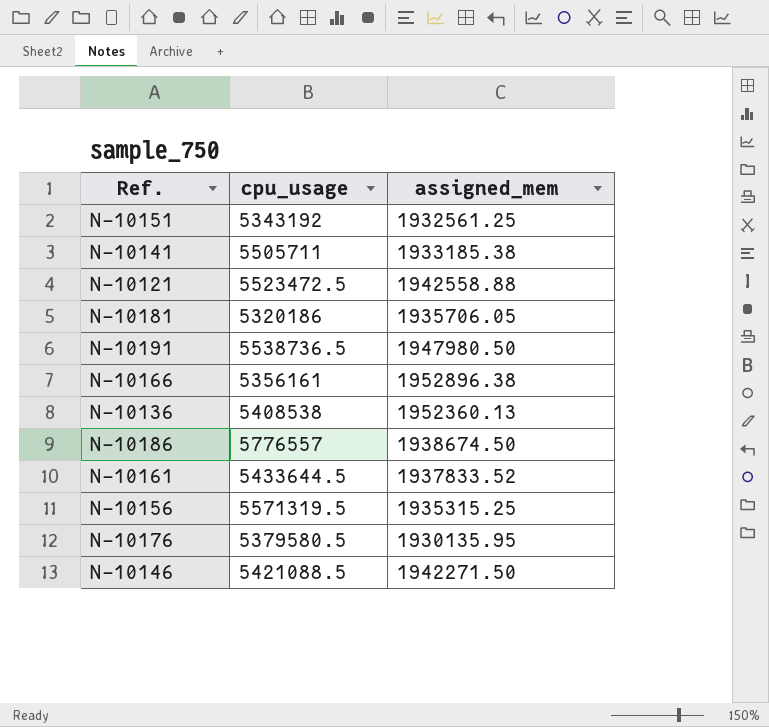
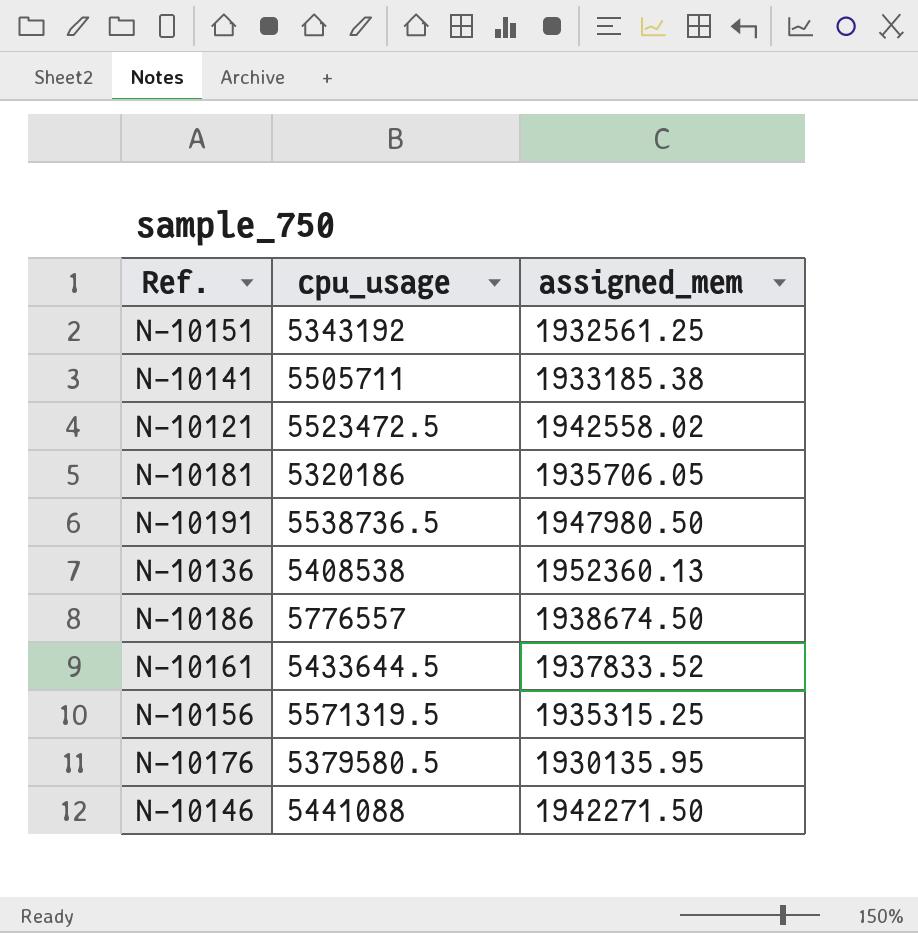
row N-10166: 5356161 | 1952896.38 -> none
N-10121 | assigned_mem: 1942558.88 -> 1942558.02
N-10146 | cpu_usage: 5421088.5 -> 5441088

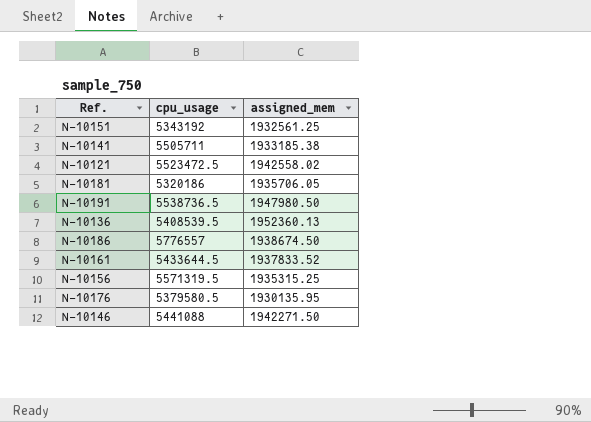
N-10136 | cpu_usage: 5408538 -> 5408539.5

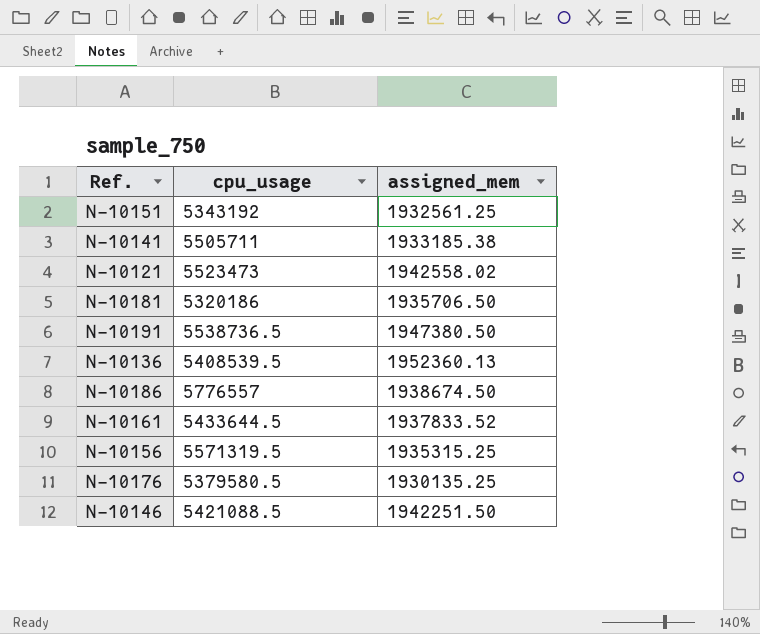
N-10121 | cpu_usage: 5523472.5 -> 5523473
N-10181 | assigned_mem: 1935706.05 -> 1935706.50
N-10191 | assigned_mem: 1947980.50 -> 1947380.50
N-10176 | assigned_mem: 1930135.95 -> 1930135.25
N-10146 | cpu_usage: 5441088 -> 5421088.5
N-10146 | assigned_mem: 1942271.50 -> 1942251.50

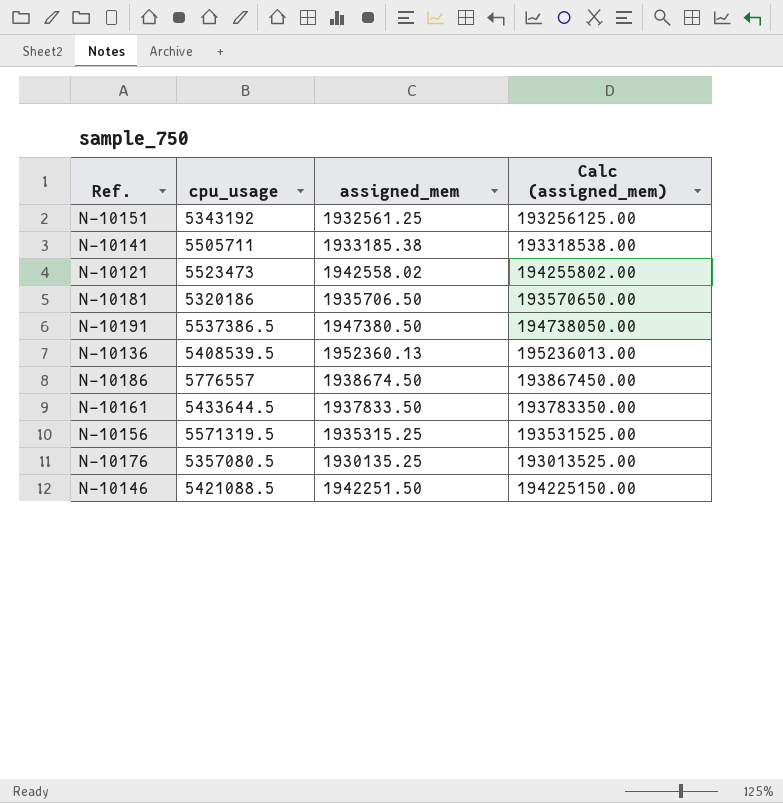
column Calc (assigned_mem) | formula: none -> [assigned_mem] * 100
N-10191 | cpu_usage: 5538736.5 -> 5537386.5
N-10161 | assigned_mem: 1937833.52 -> 1937833.50
N-10176 | cpu_usage: 5379580.5 -> 5357080.5

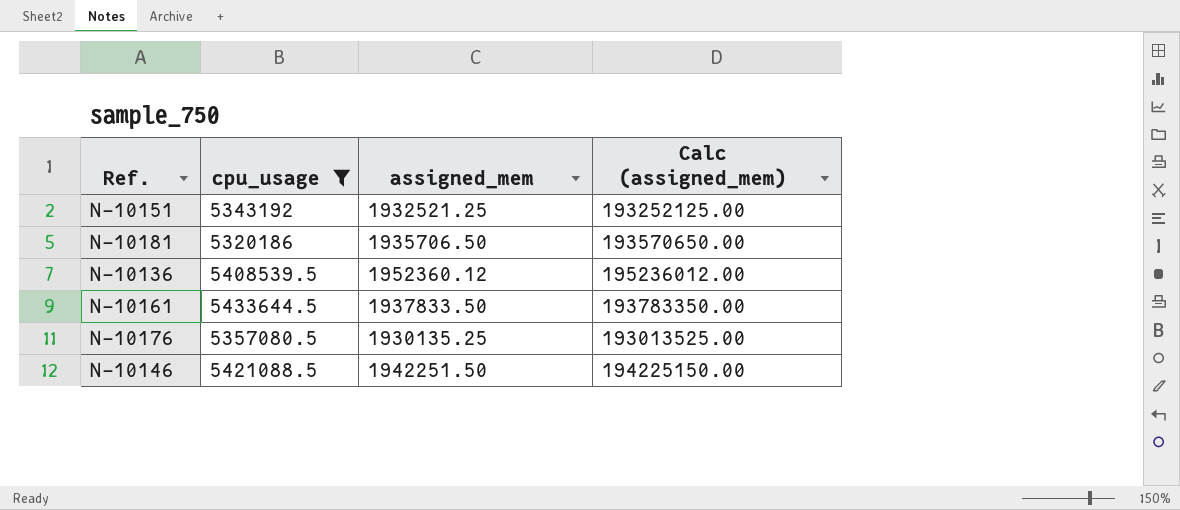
filter: none -> cpu_usage <= 5433644.5
N-10151 | assigned_mem: 1932561.25 -> 1932521.25
N-10151 | Calc (assigned_mem): 193256125.00 -> 193252125.00
N-10136 | assigned_mem: 1952360.13 -> 1952360.12
N-10136 | Calc (assigned_mem): 195236013.00 -> 195236012.00

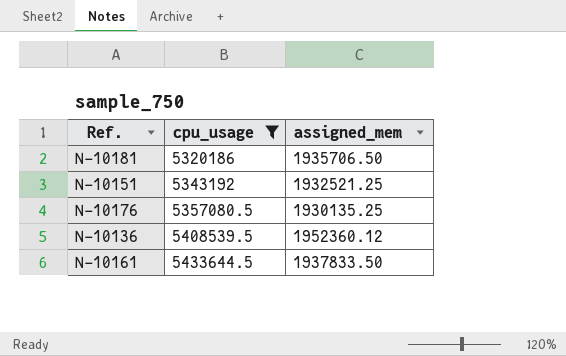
row order: none -> cpu_usage ascending
column Calc (assigned_mem) | formula: [assigned_mem] * 100 -> none
row N-10146: 5421088.5 | 1942251.50 | 194225150.00 -> none

